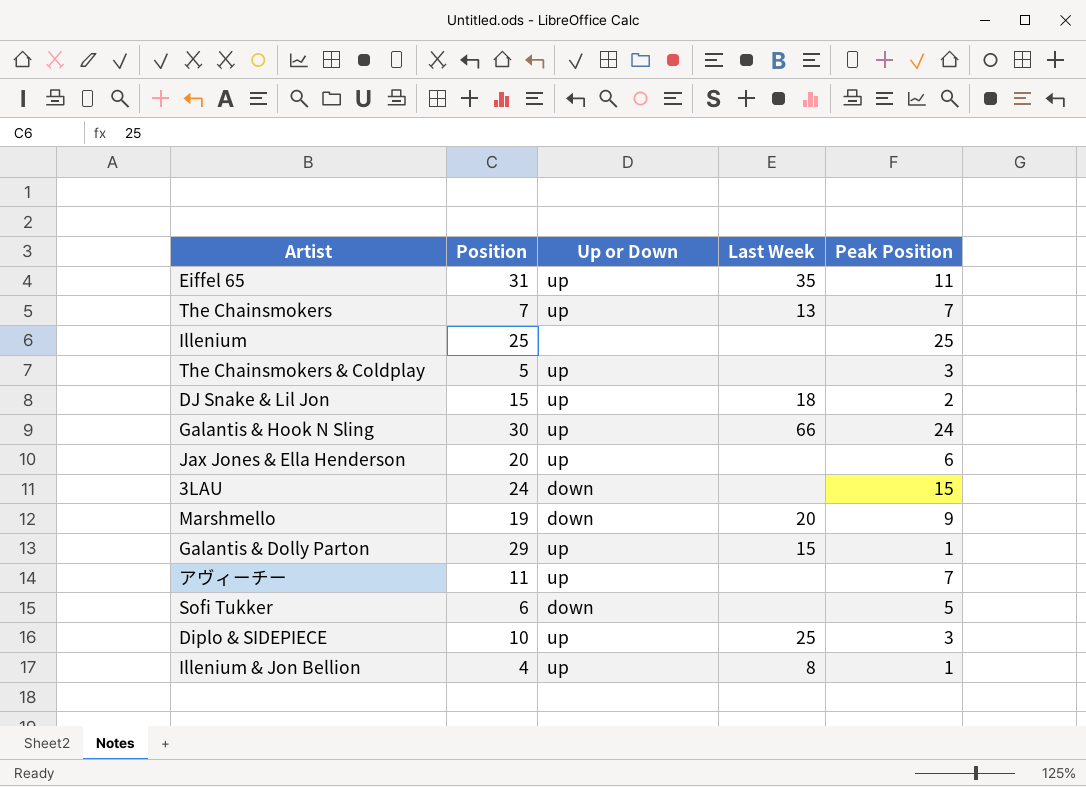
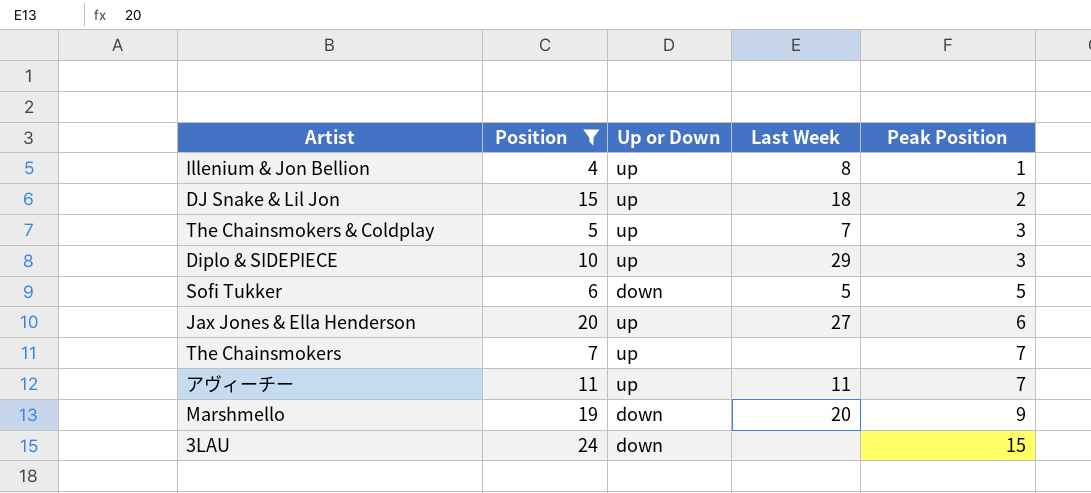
filter: none -> Position <= 24
row order: none -> Peak Position ascending
The Chainsmokers & Coldplay | Last Week: none -> 7
Diplo & SIDEPIECE | Last Week: 25 -> 29
Sofi Tukker | Last Week: none -> 5
Jax Jones & Ella Henderson | Last Week: none -> 27
The Chainsmokers | Last Week: 13 -> none
アヴィーチー | Last Week: none -> 11

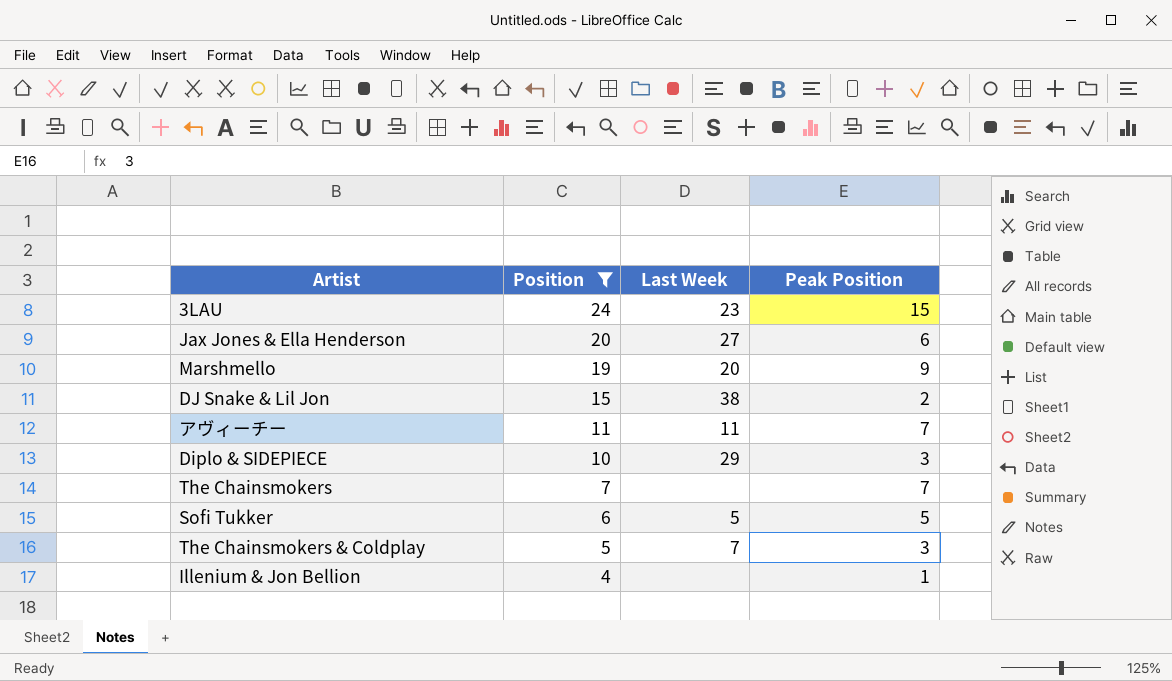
row order: Peak Position ascending -> Position descending
column Up or Down | position: 3 -> none
3LAU | Last Week: none -> 23
DJ Snake & Lil Jon | Last Week: 18 -> 38
Illenium & Jon Bellion | Last Week: 8 -> none

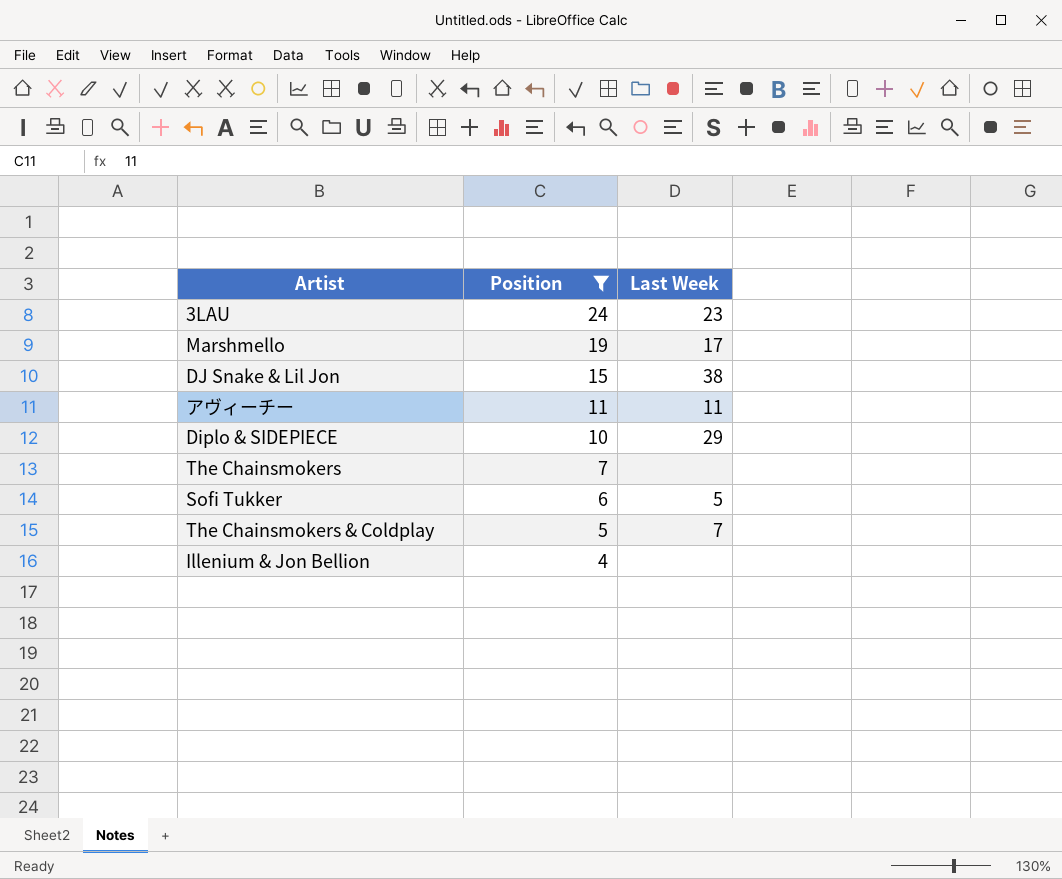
column Peak Position | position: 4 -> none
row Jax Jones & Ella Henderson: 20 | 27 | 6 -> none
Marshmello | Last Week: 20 -> 17

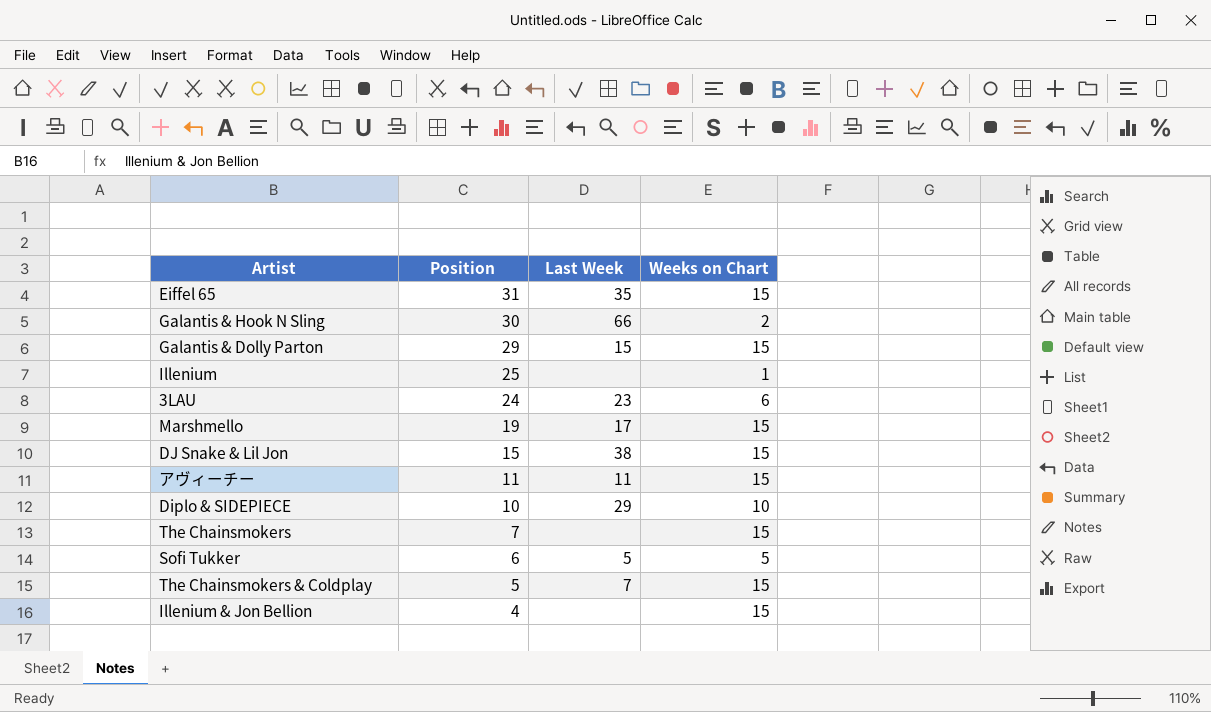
filter: Position <= 24 -> none
column Weeks on Chart | position: none -> 4

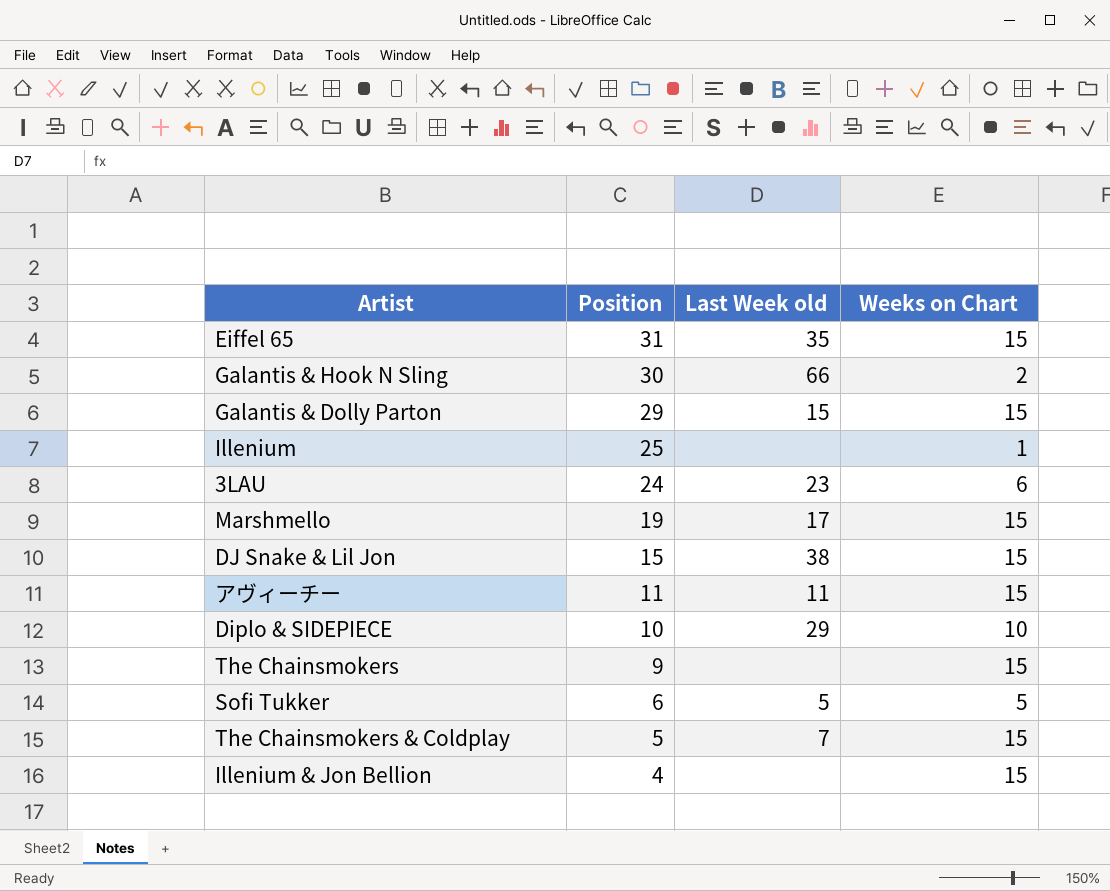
column name: Last Week -> Last Week old
The Chainsmokers | Position: 7 -> 9

